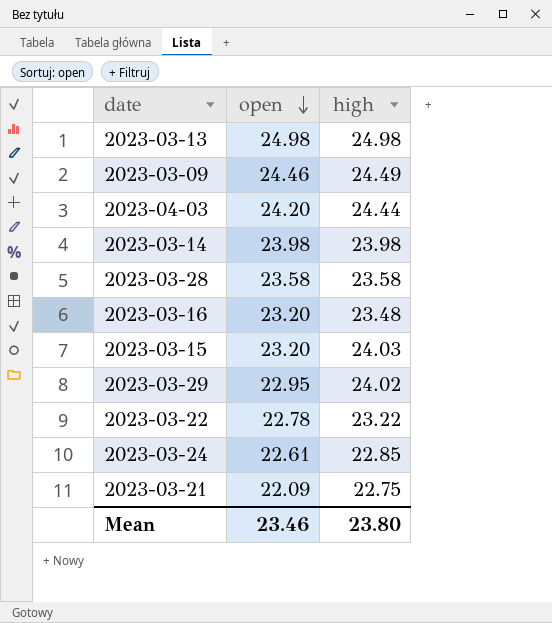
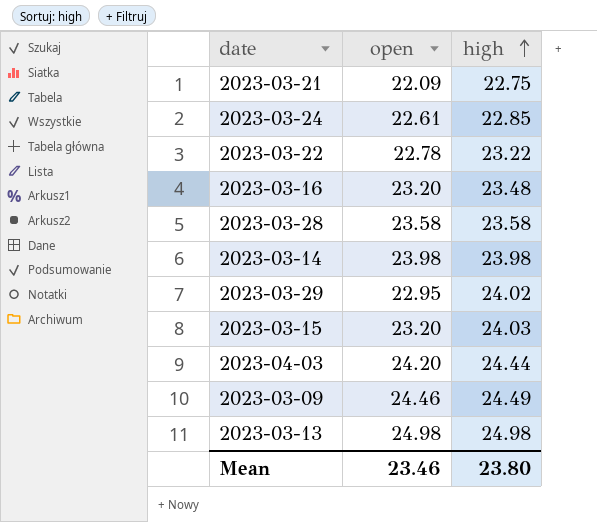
row order: open descending -> high ascending

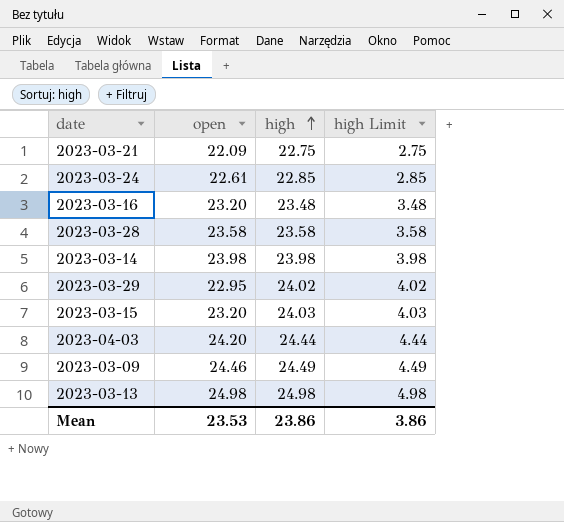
column high Limit | formula: none -> [high] - 20
row 2023-03-22: 22.78 | 23.22 -> none
Mean | open: 23.46 -> 23.53
Mean | high: 23.80 -> 23.86

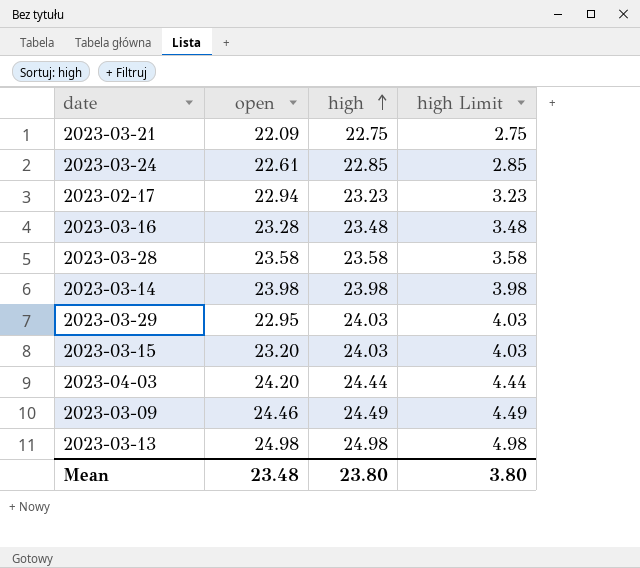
row 2023-02-17: none -> 22.94 | 23.23 | 3.23
2023-03-16 | open: 23.20 -> 23.28
2023-03-29 | high: 24.02 -> 24.03
2023-03-29 | high Limit: 4.02 -> 4.03
Mean | open: 23.53 -> 23.48
Mean | high: 23.86 -> 23.80
Mean | high Limit: 3.86 -> 3.80

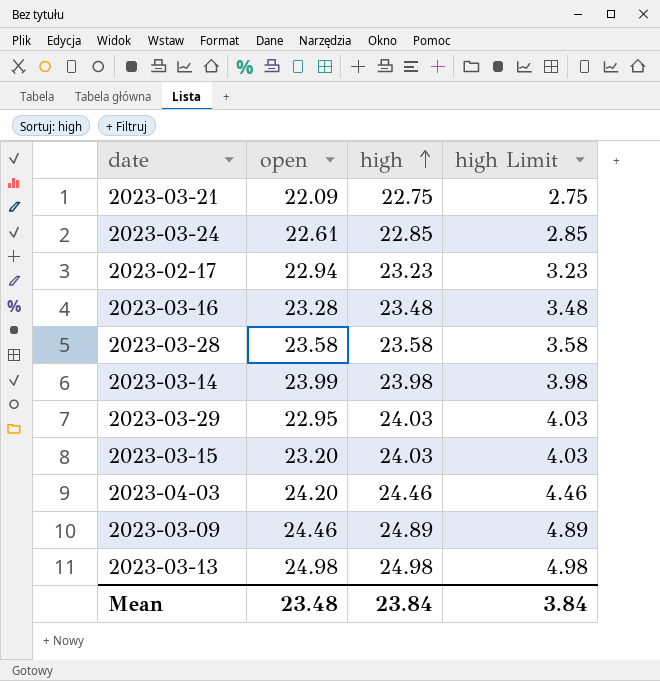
2023-03-14 | open: 23.98 -> 23.99
2023-04-03 | high: 24.44 -> 24.46
2023-04-03 | high Limit: 4.44 -> 4.46
2023-03-09 | high: 24.49 -> 24.89
2023-03-09 | high Limit: 4.49 -> 4.89
Mean | high: 23.80 -> 23.84
Mean | high Limit: 3.80 -> 3.84

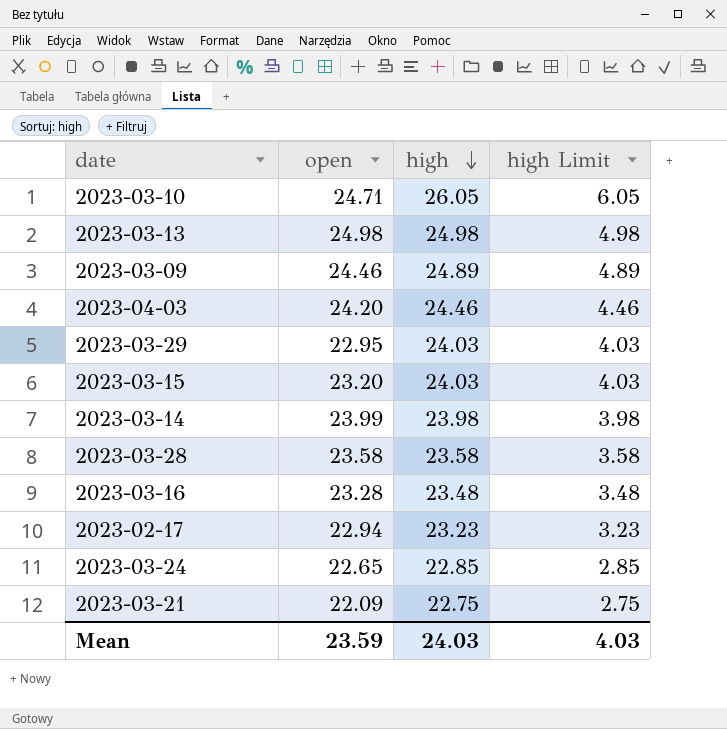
row order: high ascending -> high descending
row 2023-03-10: none -> 24.71 | 26.05 | 6.05
2023-03-24 | open: 22.61 -> 22.65
Mean | open: 23.48 -> 23.59
Mean | high: 23.84 -> 24.03
Mean | high Limit: 3.84 -> 4.03

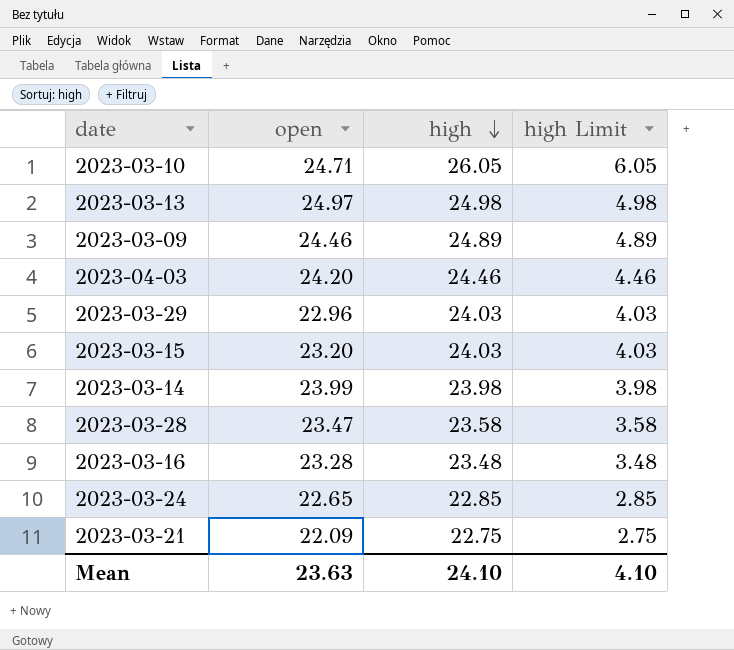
row 2023-02-17: 22.94 | 23.23 | 3.23 -> none
2023-03-13 | open: 24.98 -> 24.97
2023-03-29 | open: 22.95 -> 22.96
2023-03-28 | open: 23.58 -> 23.47
Mean | open: 23.59 -> 23.63
Mean | high: 24.03 -> 24.10
Mean | high Limit: 4.03 -> 4.10

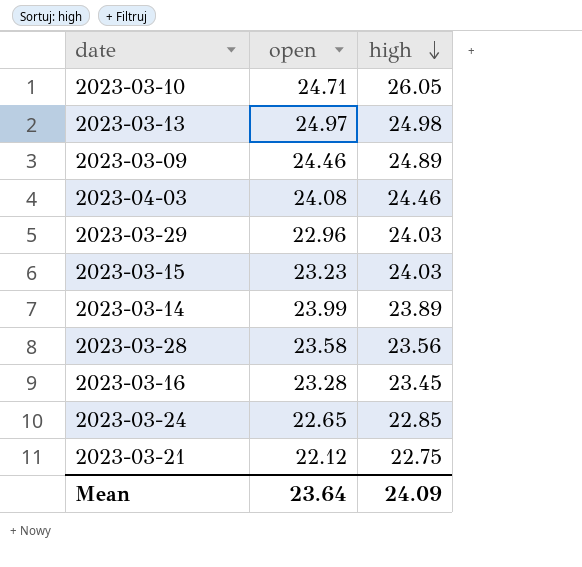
column high Limit | formula: [high] - 20 -> none
2023-04-03 | open: 24.20 -> 24.08
2023-03-15 | open: 23.20 -> 23.23
2023-03-14 | high: 23.98 -> 23.89
2023-03-28 | open: 23.47 -> 23.58
2023-03-28 | high: 23.58 -> 23.56
2023-03-16 | high: 23.48 -> 23.45
2023-03-21 | open: 22.09 -> 22.12
Mean | open: 23.63 -> 23.64
Mean | high: 24.10 -> 24.09

